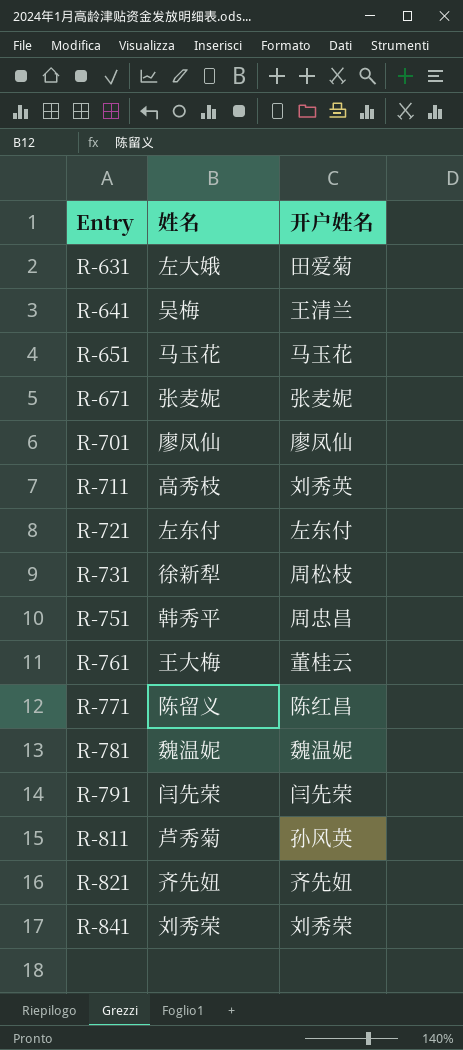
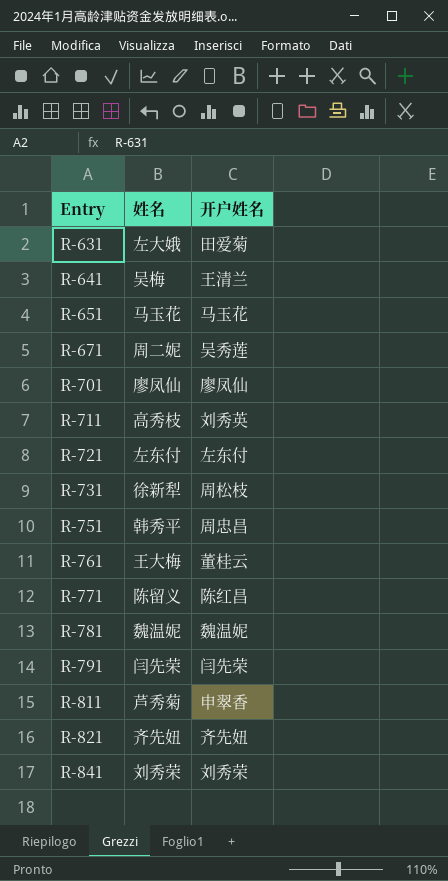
R-671 | 姓名: 张麦妮 -> 周二妮
R-671 | 开户姓名: 张麦妮 -> 吴秀莲
R-811 | 开户姓名: 孙风英 -> 申翠香

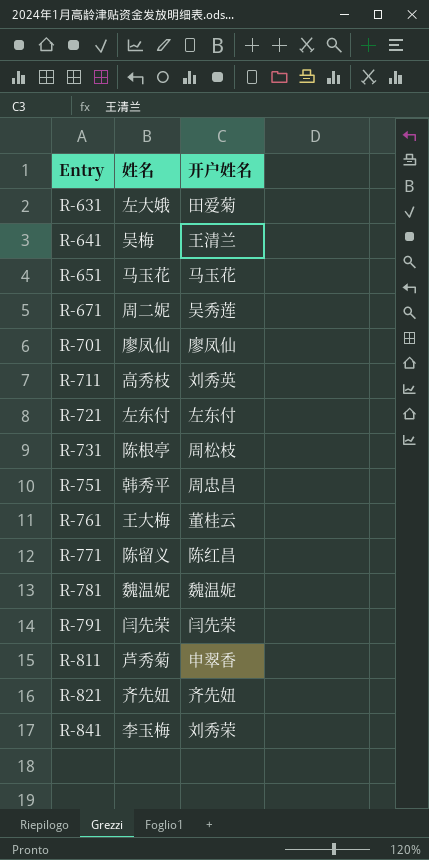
R-731 | 姓名: 徐新犁 -> 陈根亭
R-841 | 姓名: 刘秀荣 -> 李玉梅

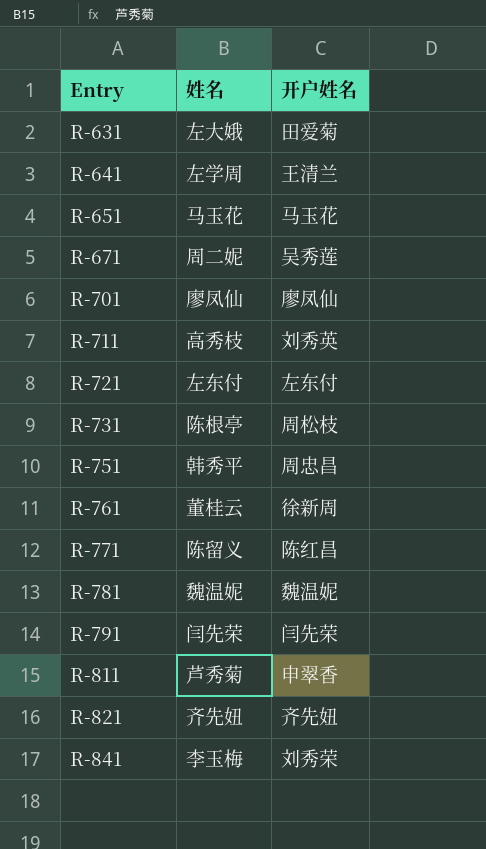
R-641 | 姓名: 吴梅 -> 左学周
R-761 | 姓名: 王大梅 -> 董桂云
R-761 | 开户姓名: 董桂云 -> 徐新周

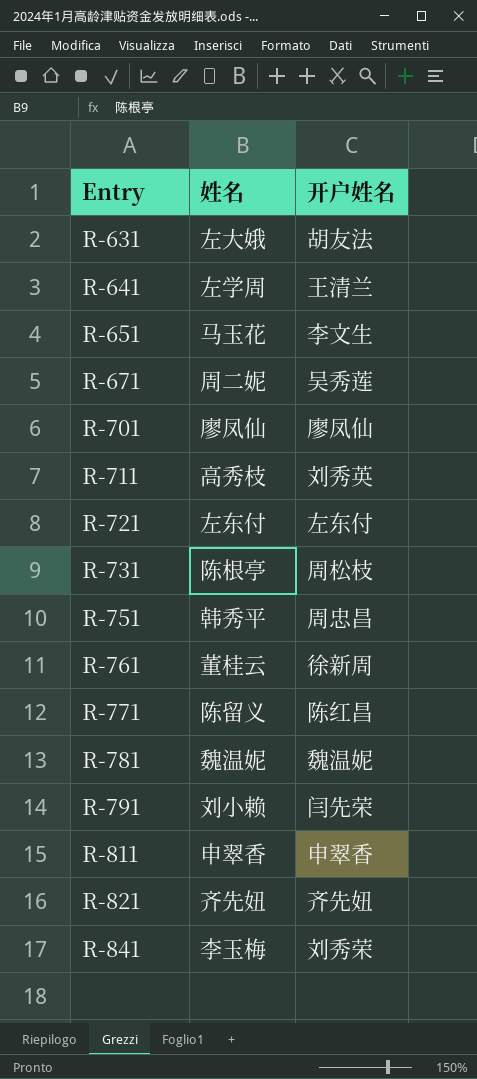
R-631 | 开户姓名: 田爱菊 -> 胡友法
R-651 | 开户姓名: 马玉花 -> 李文生
R-791 | 姓名: 闫先荣 -> 刘小赖
R-811 | 姓名: 芦秀菊 -> 申翠香

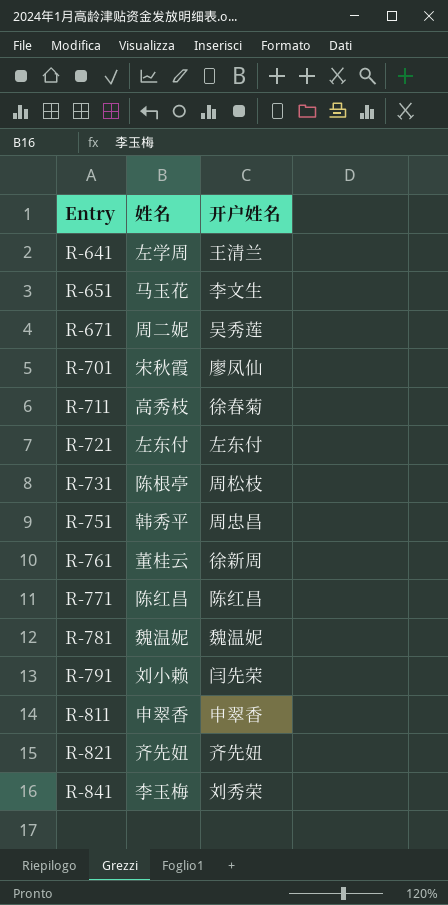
row R-631: 左大娥 | 胡友法 -> none
R-701 | 姓名: 廖凤仙 -> 宋秋霞
R-711 | 开户姓名: 刘秀英 -> 徐春菊
R-771 | 姓名: 陈留义 -> 陈红昌

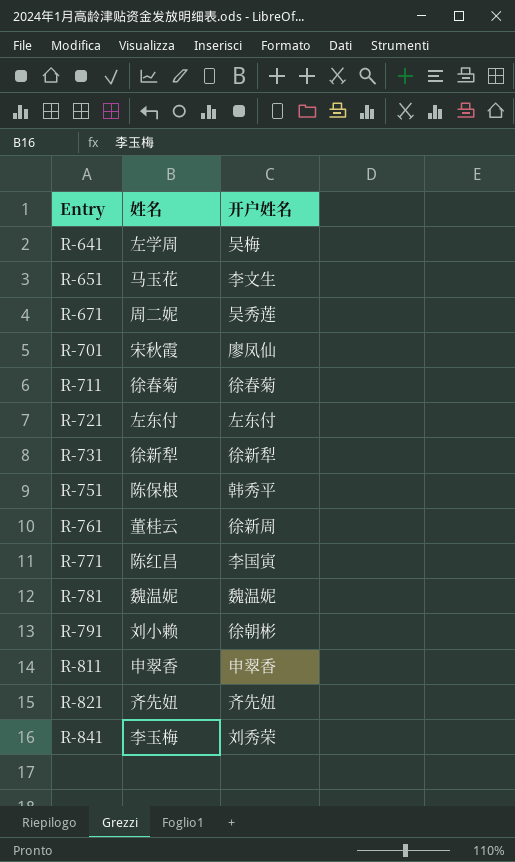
R-641 | 开户姓名: 王清兰 -> 吴梅
R-711 | 姓名: 高秀枝 -> 徐春菊
R-731 | 姓名: 陈根亭 -> 徐新犁
R-731 | 开户姓名: 周松枝 -> 徐新犁
R-751 | 姓名: 韩秀平 -> 陈保根
R-751 | 开户姓名: 周忠昌 -> 韩秀平
R-771 | 开户姓名: 陈红昌 -> 李国寅
R-791 | 开户姓名: 闫先荣 -> 徐朝彬

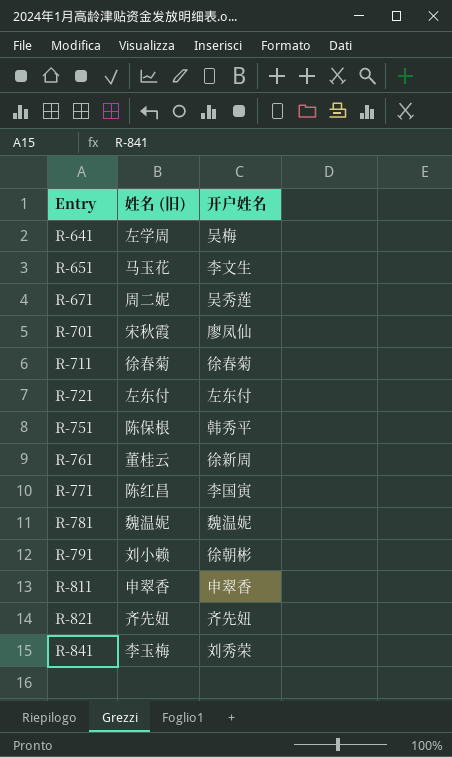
column name: 姓名 -> 姓名 (旧)
row R-731: 徐新犁 | 徐新犁 -> none

